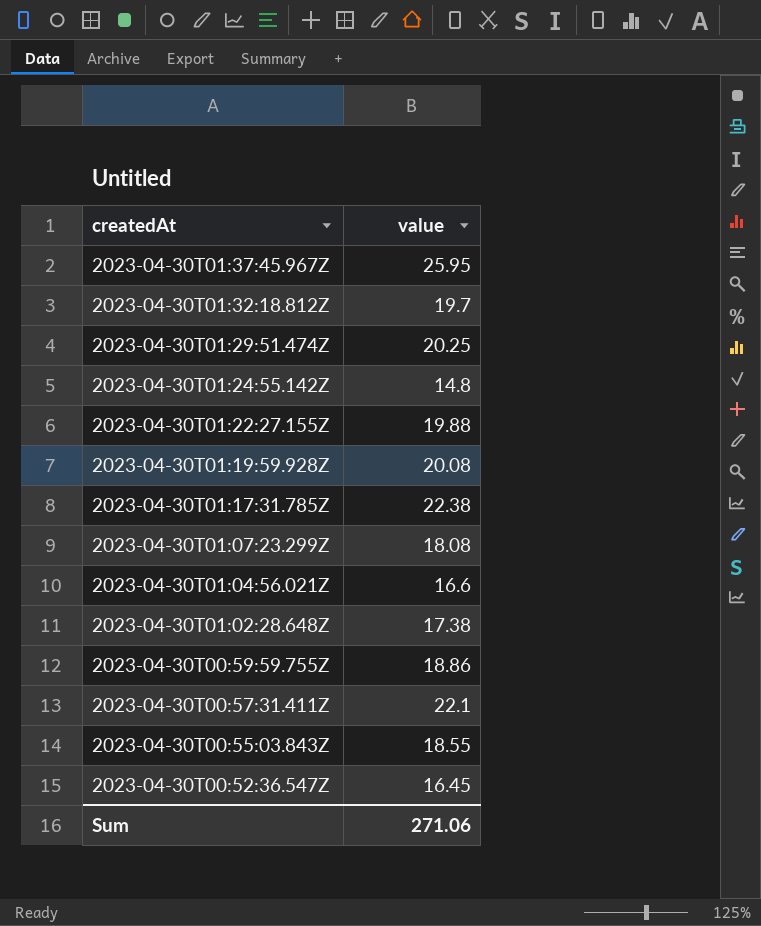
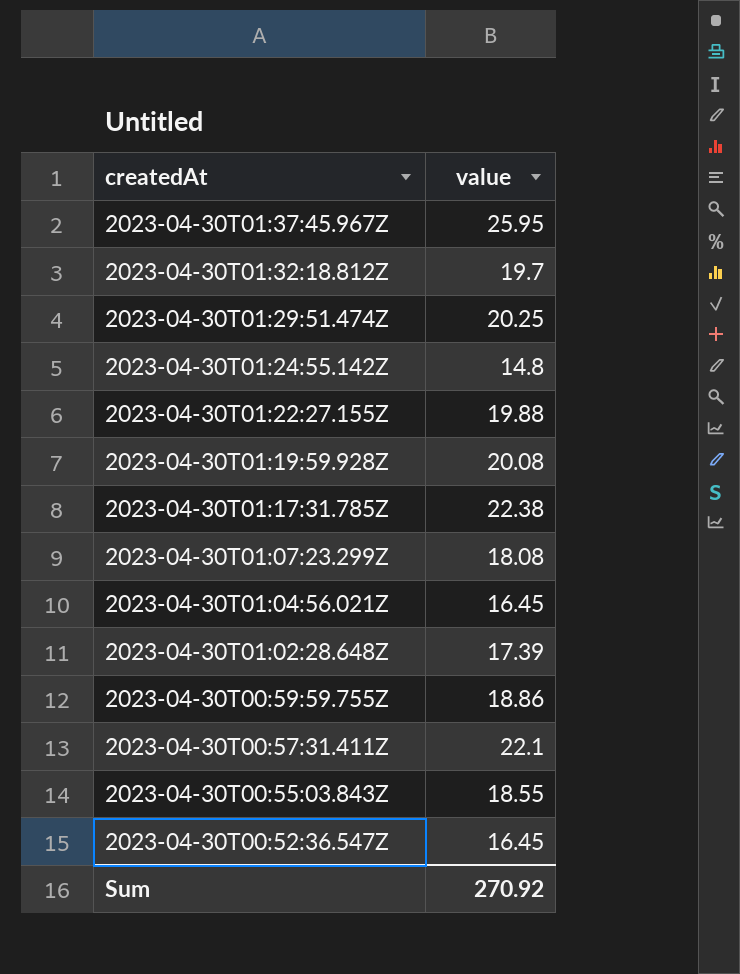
2023-04-30T01:04:56.021Z | value: 16.6 -> 16.45
2023-04-30T01:02:28.648Z | value: 17.38 -> 17.39
Sum | value: 271.06 -> 270.92

